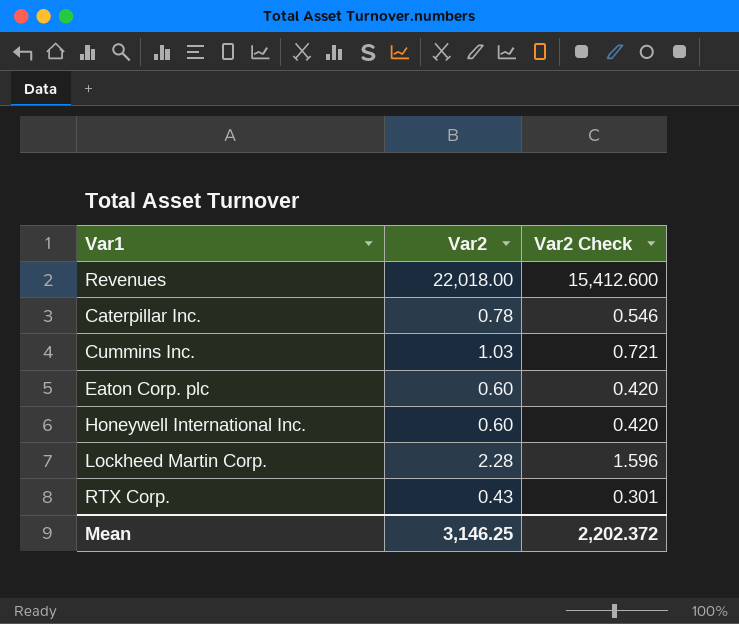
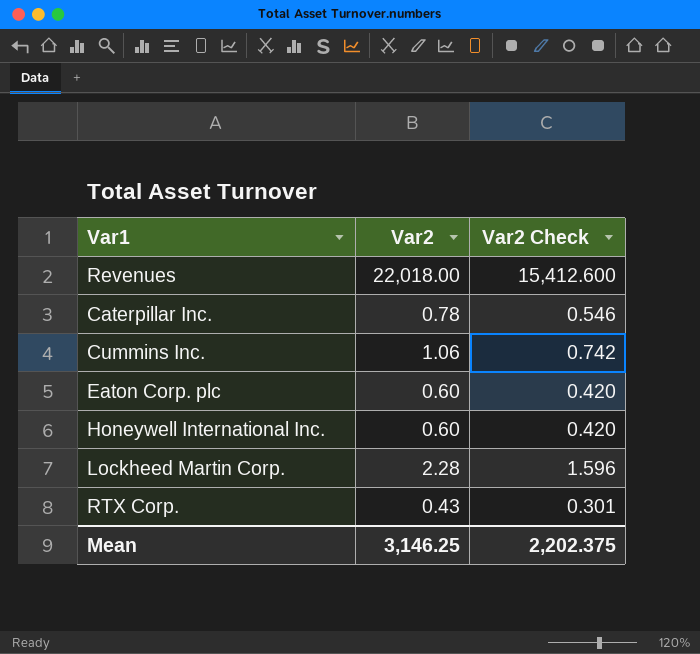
Cummins Inc. | Var2: 1.03 -> 1.06
Cummins Inc. | Var2 Check: 0.721 -> 0.742
Mean | Var2 Check: 2,202.372 -> 2,202.375

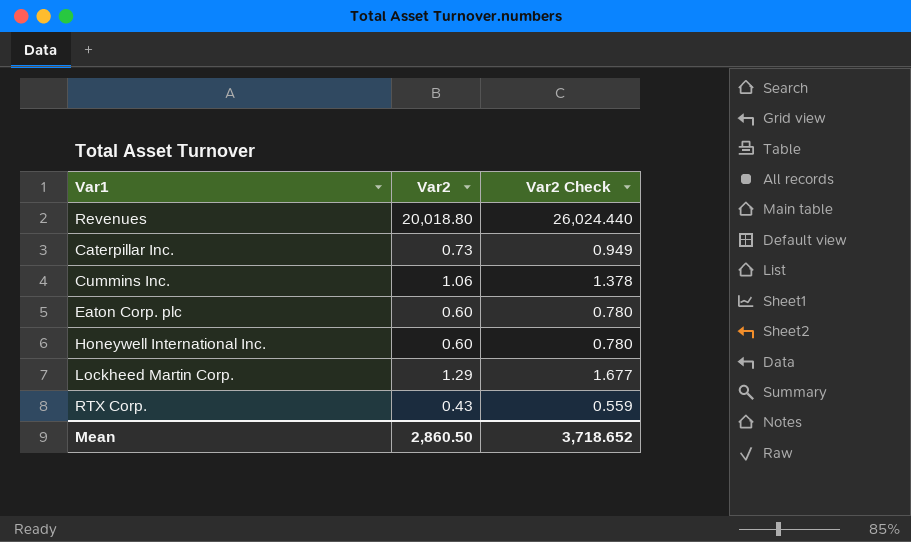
column Var2 Check | formula: [Var2] * 0.7 -> [Var2] * 1.3
Revenues | Var2: 22,018.00 -> 20,018.80
Caterpillar Inc. | Var2: 0.78 -> 0.73
Lockheed Martin Corp. | Var2: 2.28 -> 1.29
Mean | Var2: 3,146.25 -> 2,860.50
Mean | Var2 Check: 2,202.375 -> 3,718.652

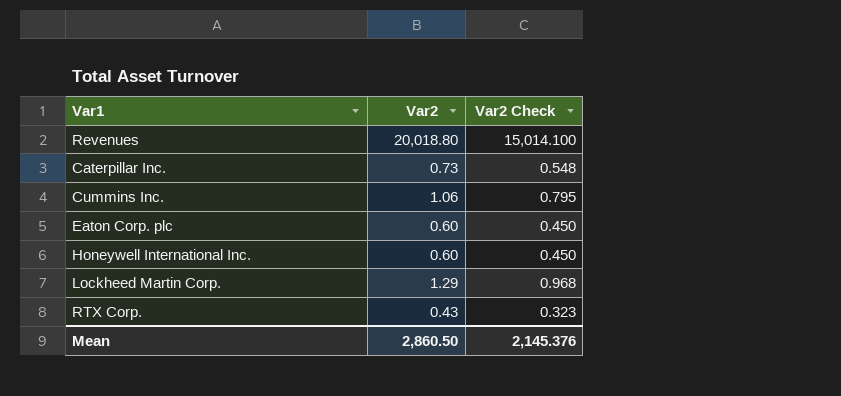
column Var2 Check | formula: [Var2] * 1.3 -> [Var2] * 0.75
Mean | Var2 Check: 3,718.652 -> 2,145.376

